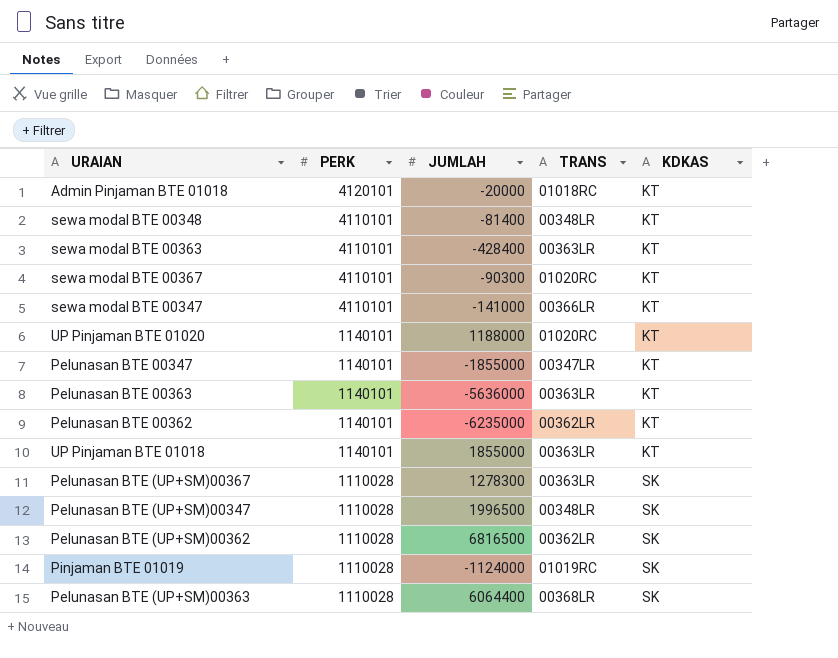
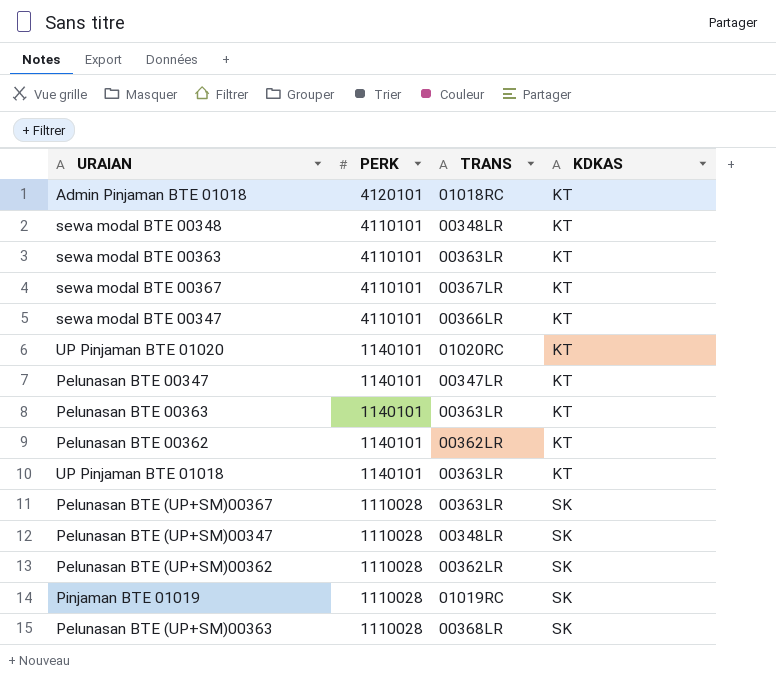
column JUMLAH | position: 3 -> none
sewa modal BTE 00367 | TRANS: 01020RC -> 00367LR

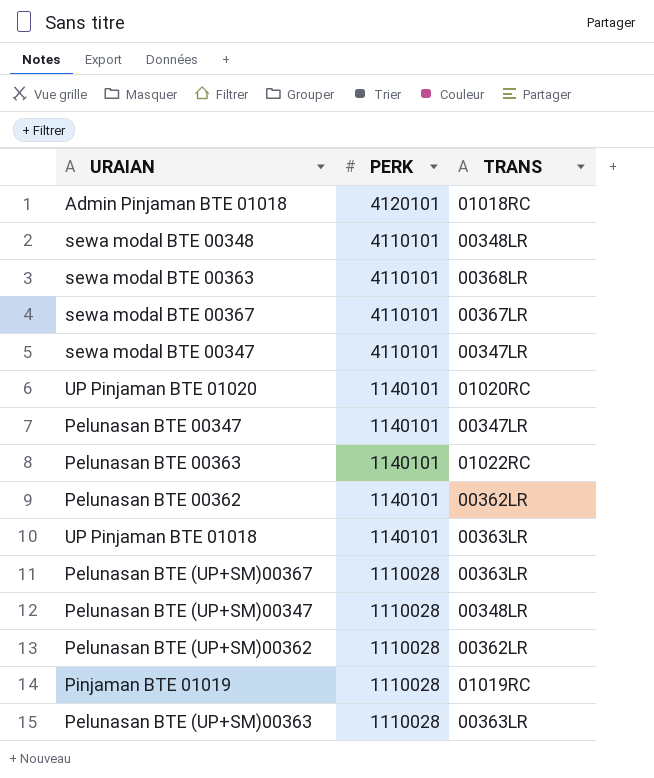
column KDKAS | position: 4 -> none
sewa modal BTE 00363 | TRANS: 00363LR -> 00368LR
sewa modal BTE 00347 | TRANS: 00366LR -> 00347LR
Pelunasan BTE 00363 | TRANS: 00363LR -> 01022RC
Pelunasan BTE (UP+SM)00363 | TRANS: 00368LR -> 00363LR

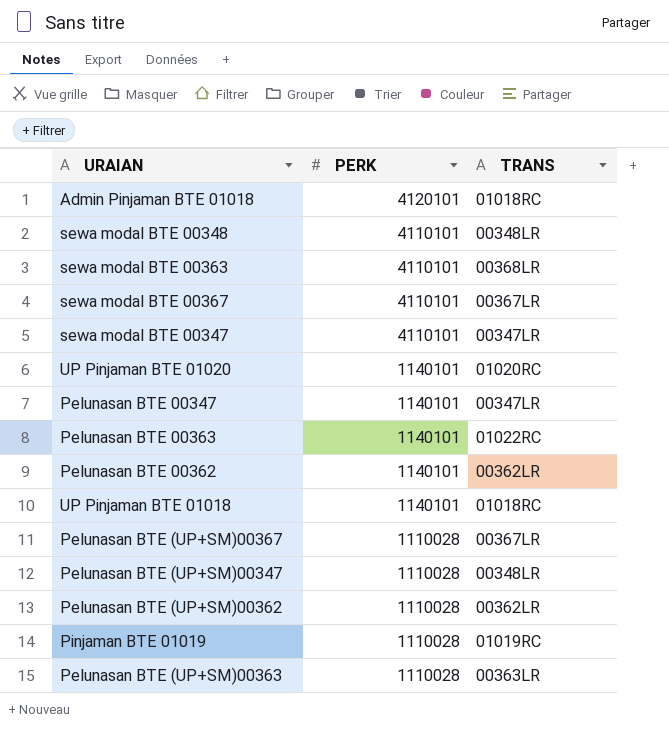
UP Pinjaman BTE 01018 | TRANS: 00363LR -> 01018RC
Pelunasan BTE (UP+SM)00367 | TRANS: 00363LR -> 00367LR

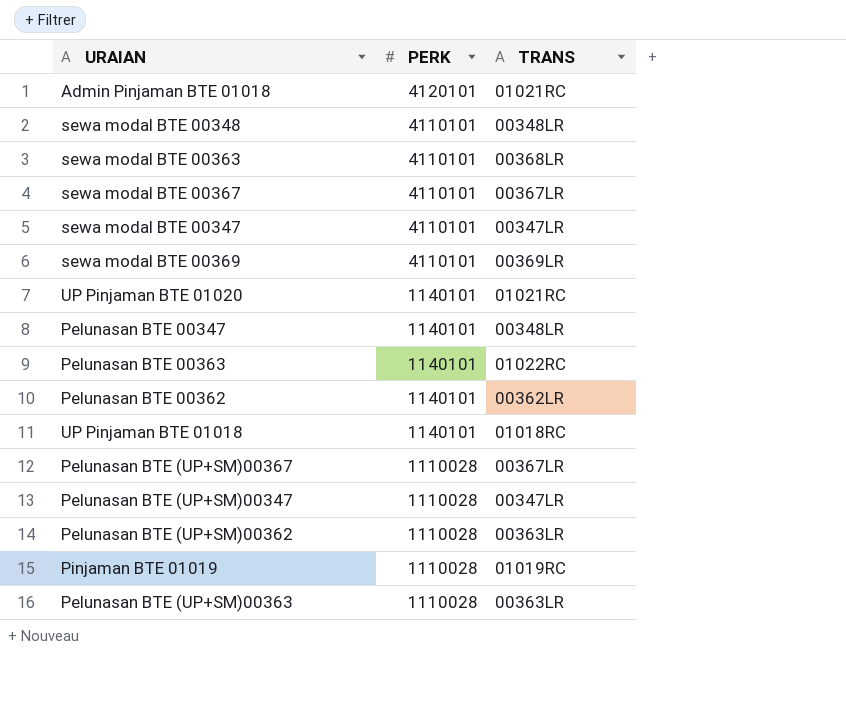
Admin Pinjaman BTE 01018 | TRANS: 01018RC -> 01021RC
row sewa modal BTE 00369: none -> 4110101 | 00369LR
UP Pinjaman BTE 01020 | TRANS: 01020RC -> 01021RC
Pelunasan BTE 00347 | TRANS: 00347LR -> 00348LR
Pelunasan BTE (UP+SM)00347 | TRANS: 00348LR -> 00347LR
Pelunasan BTE (UP+SM)00362 | TRANS: 00362LR -> 00363LR

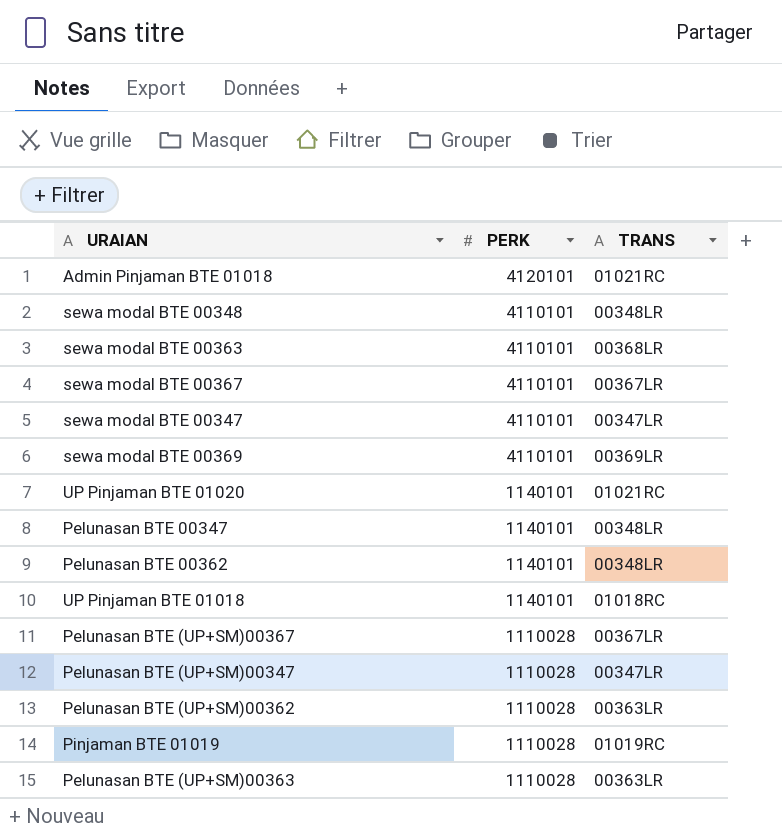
row Pelunasan BTE 00363: 1140101 | 01022RC -> none
Pelunasan BTE 00362 | TRANS: 00362LR -> 00348LR

